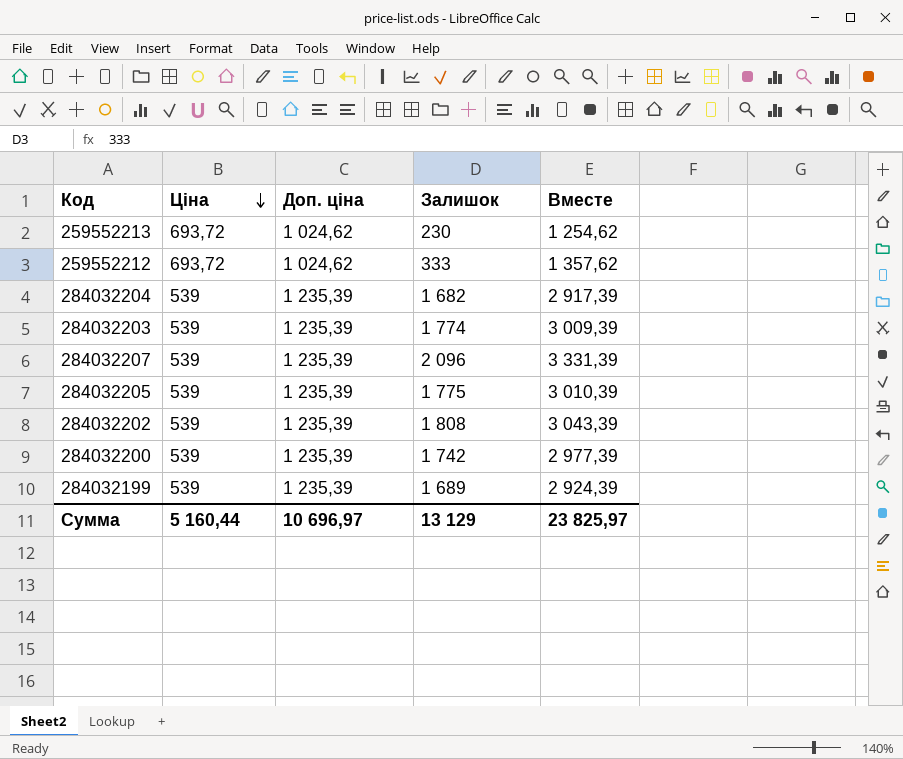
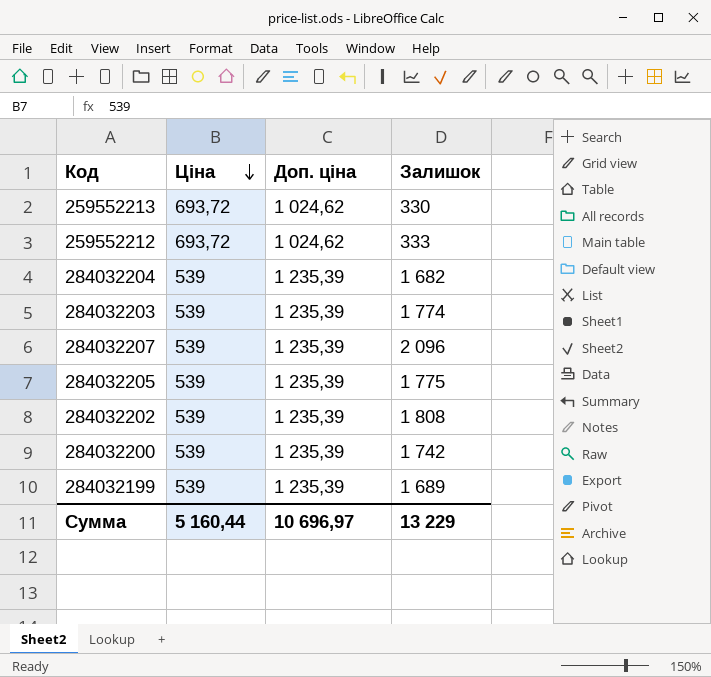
column Вместе | formula: [Доп. ціна] + [Залишок] -> none
259552213 | Залишок: 230 -> 330
Сумма | Залишок: 13 129 -> 13 229

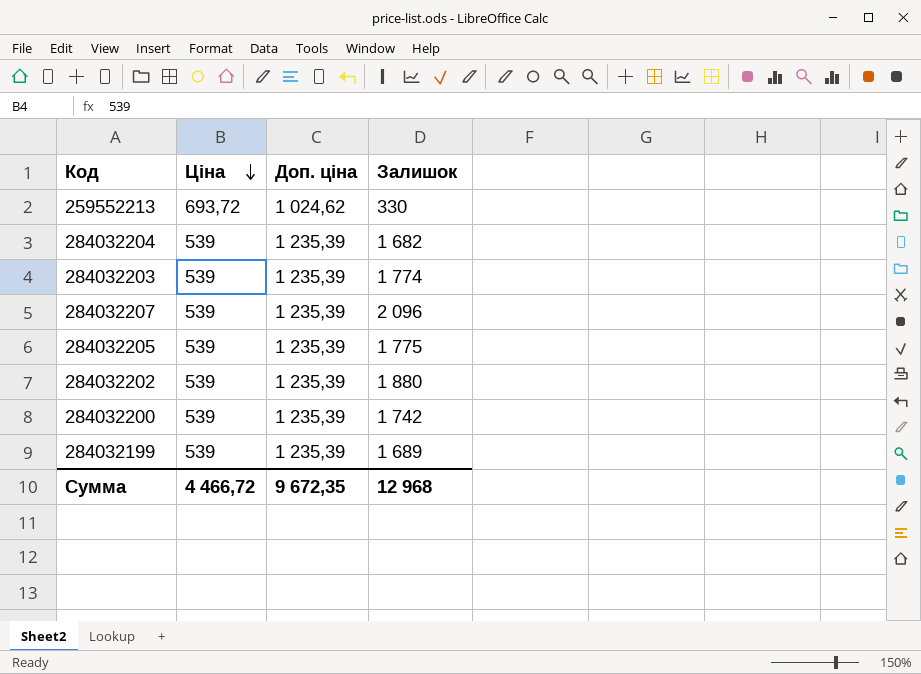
row 259552212: 693,72 | 1 024,62 | 333 -> none
284032202 | Залишок: 1 808 -> 1 880
Сумма | Ціна: 5 160,44 -> 4 466,72
Сумма | Доп. ціна: 10 696,97 -> 9 672,35
Сумма | Залишок: 13 229 -> 12 968

